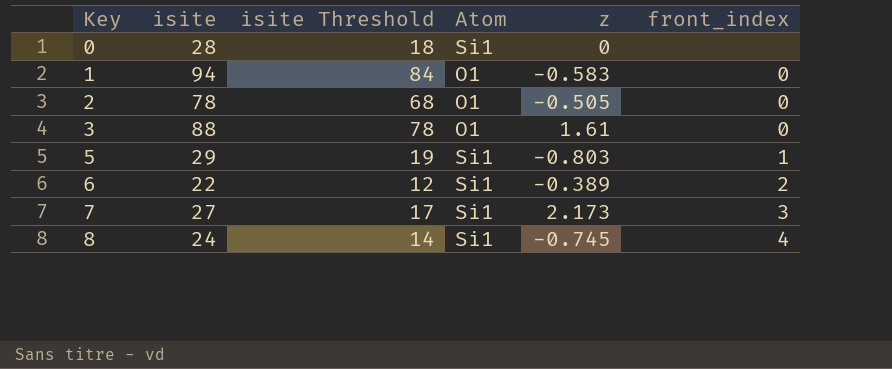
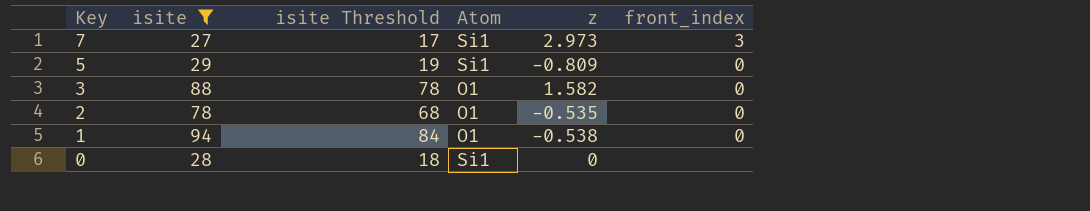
filter: none -> isite >= 27
row order: Key ascending -> Key descending
7 | z: 2.173 -> 2.973
5 | z: -0.803 -> -0.809
5 | front_index: 1 -> 0
3 | z: 1.61 -> 1.582
2 | z: -0.505 -> -0.535
1 | z: -0.583 -> -0.538

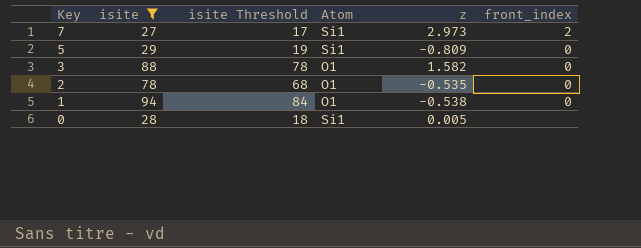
7 | front_index: 3 -> 2
0 | z: 0 -> 0.005

